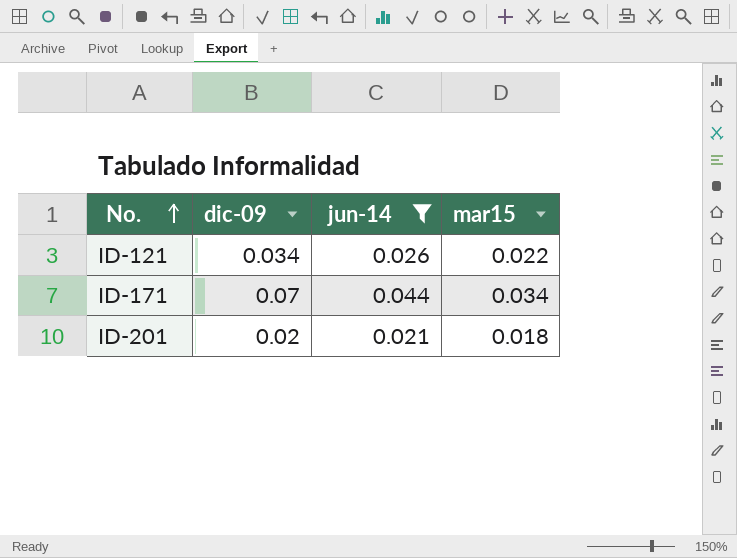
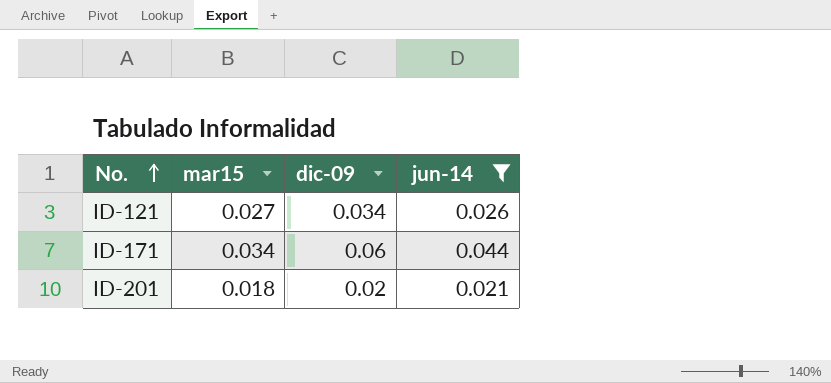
column mar15 | position: 4 -> 2
ID-121 | mar15: 0.022 -> 0.027
ID-171 | dic-09: 0.07 -> 0.06

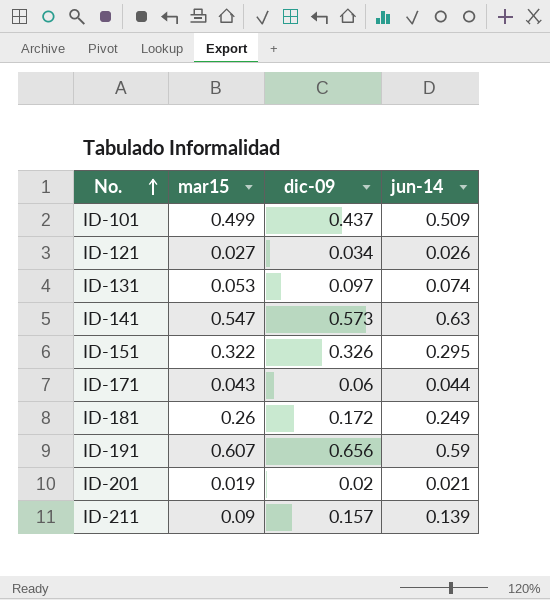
filter: jun-14 <= 0.044 -> none
ID-171 | mar15: 0.034 -> 0.043
ID-201 | mar15: 0.018 -> 0.019

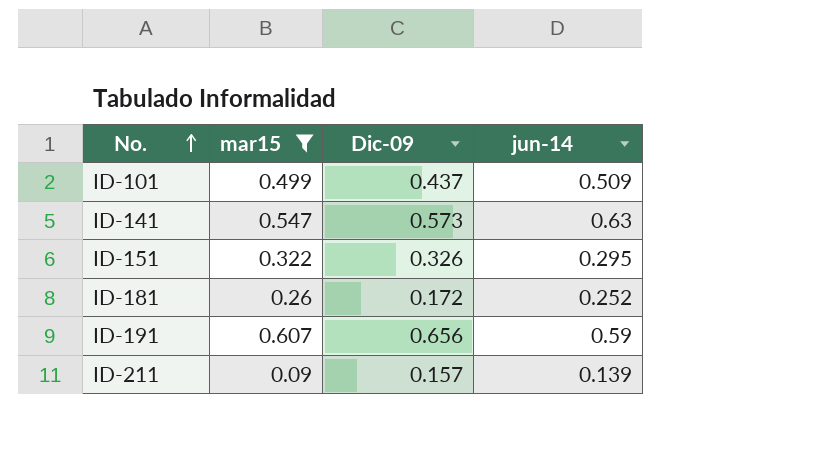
filter: none -> mar15 >= 0.09
column name: dic-09 -> Dic-09
ID-181 | jun-14: 0.249 -> 0.252

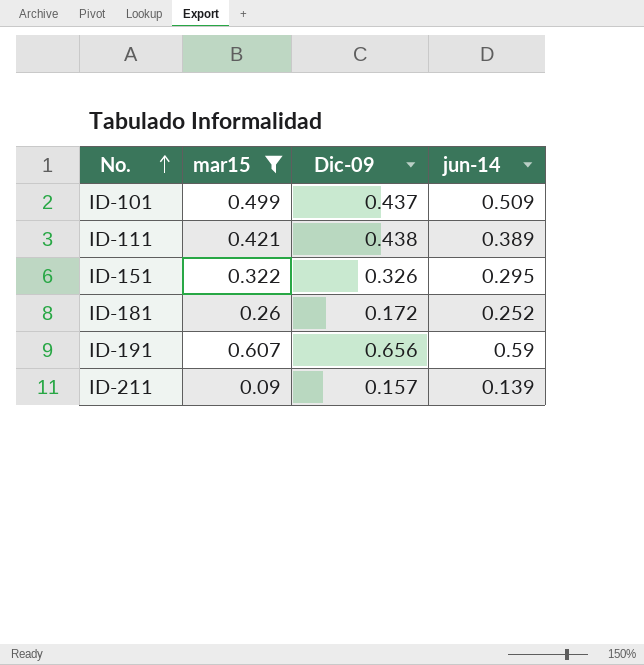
row ID-141: 0.547 | 0.573 | 0.63 -> none
row ID-111: none -> 0.421 | 0.438 | 0.389

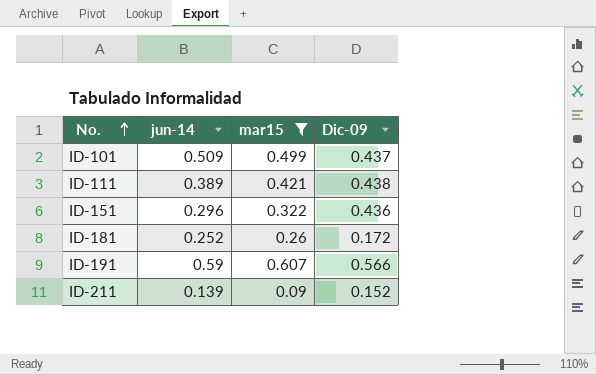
column jun-14 | position: 4 -> 2
ID-151 | jun-14: 0.295 -> 0.296
ID-151 | Dic-09: 0.326 -> 0.436
ID-191 | Dic-09: 0.656 -> 0.566
ID-211 | Dic-09: 0.157 -> 0.152

